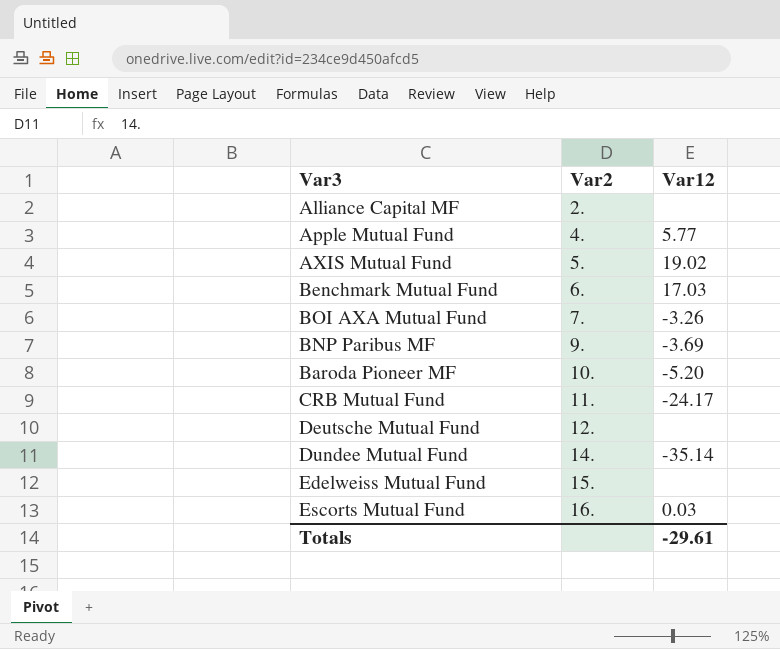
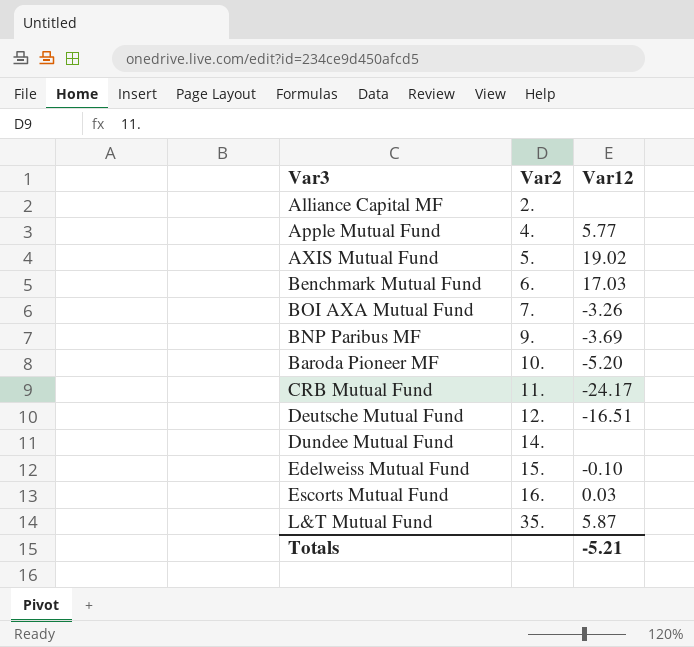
Deutsche Mutual Fund | Var12: none -> -16.51
Dundee Mutual Fund | Var12: -35.14 -> none
Edelweiss Mutual Fund | Var12: none -> -0.10
row L&T Mutual Fund: none -> 35. | 5.87
Totals | Var12: -29.61 -> -5.21

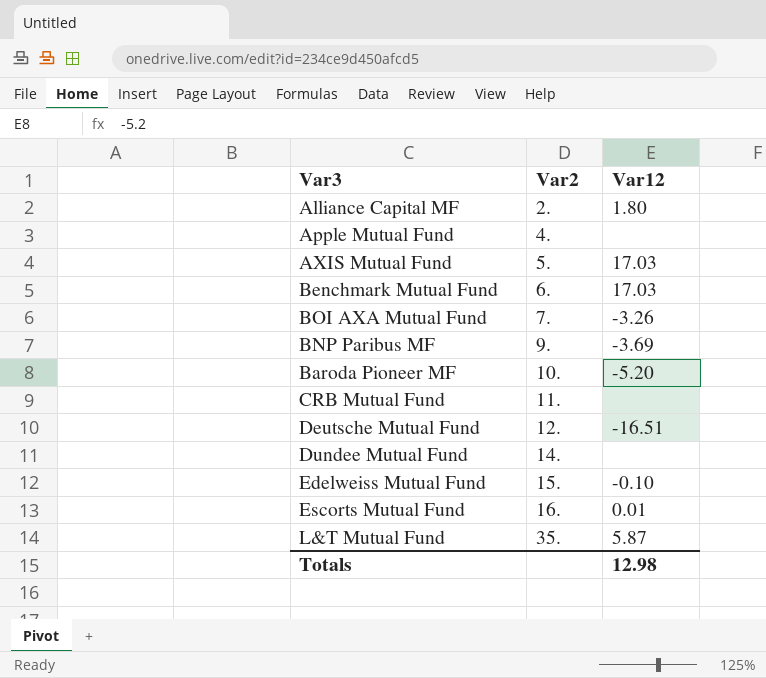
Alliance Capital MF | Var12: none -> 1.80
Apple Mutual Fund | Var12: 5.77 -> none
AXIS Mutual Fund | Var12: 19.02 -> 17.03
CRB Mutual Fund | Var12: -24.17 -> none
Escorts Mutual Fund | Var12: 0.03 -> 0.01
Totals | Var12: -5.21 -> 12.98

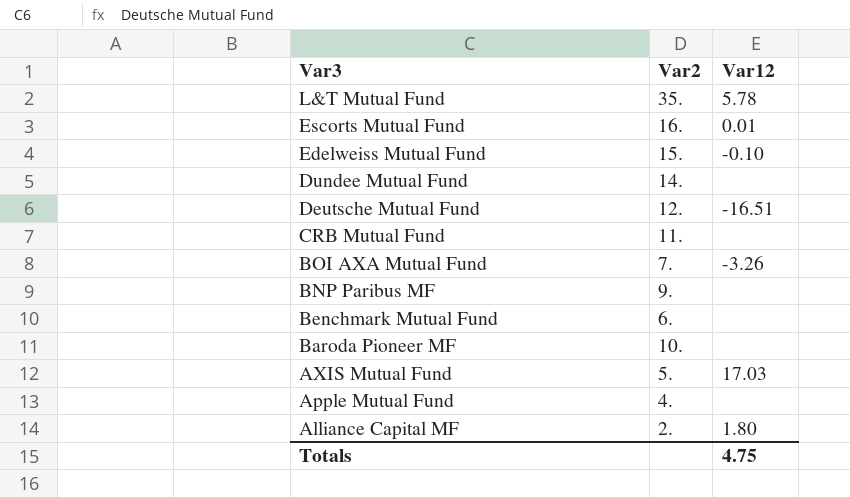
row order: Var2 ascending -> Var3 descending
L&T Mutual Fund | Var12: 5.87 -> 5.78
BNP Paribus MF | Var12: -3.69 -> none
Benchmark Mutual Fund | Var12: 17.03 -> none
Baroda Pioneer MF | Var12: -5.20 -> none
Totals | Var12: 12.98 -> 4.75

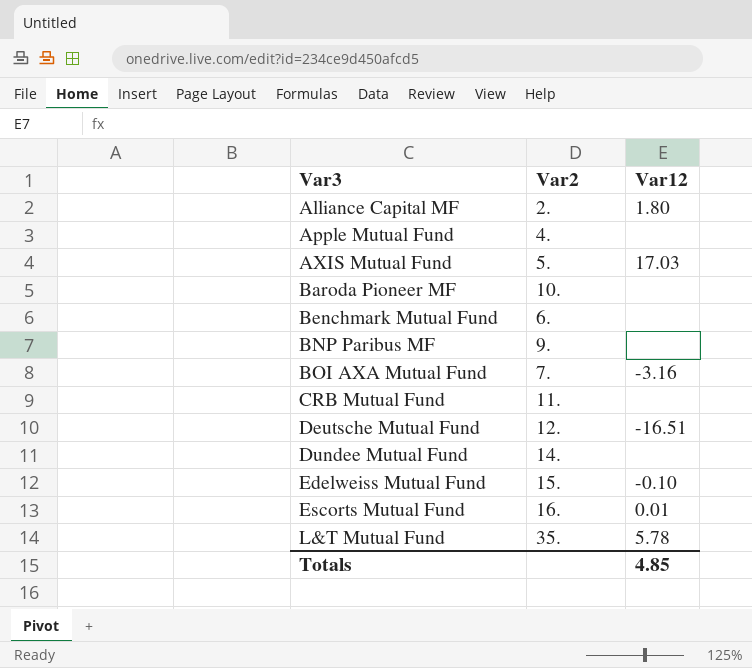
row order: Var3 descending -> Var3 ascending
BOI AXA Mutual Fund | Var12: -3.26 -> -3.16
Totals | Var12: 4.75 -> 4.85

